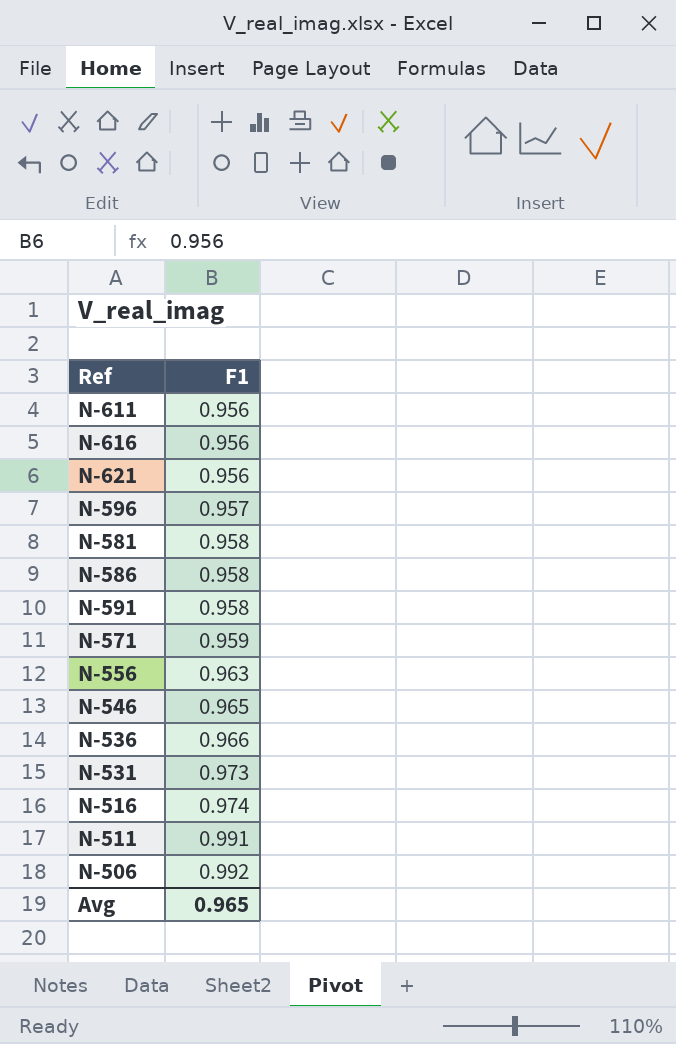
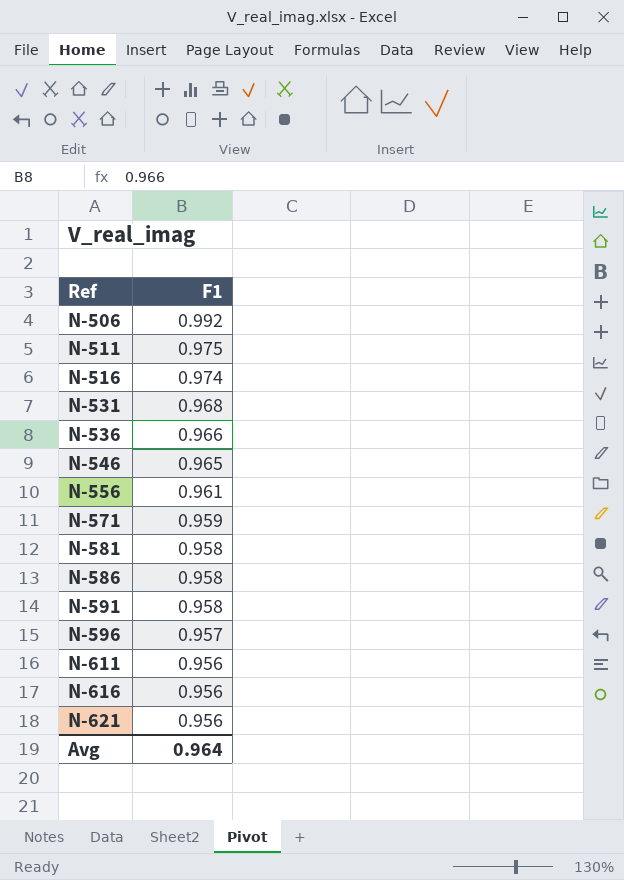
row order: F1 ascending -> Ref ascending
N-511 | F1: 0.991 -> 0.975
N-531 | F1: 0.973 -> 0.968
N-556 | F1: 0.963 -> 0.961
Avg | F1: 0.965 -> 0.964

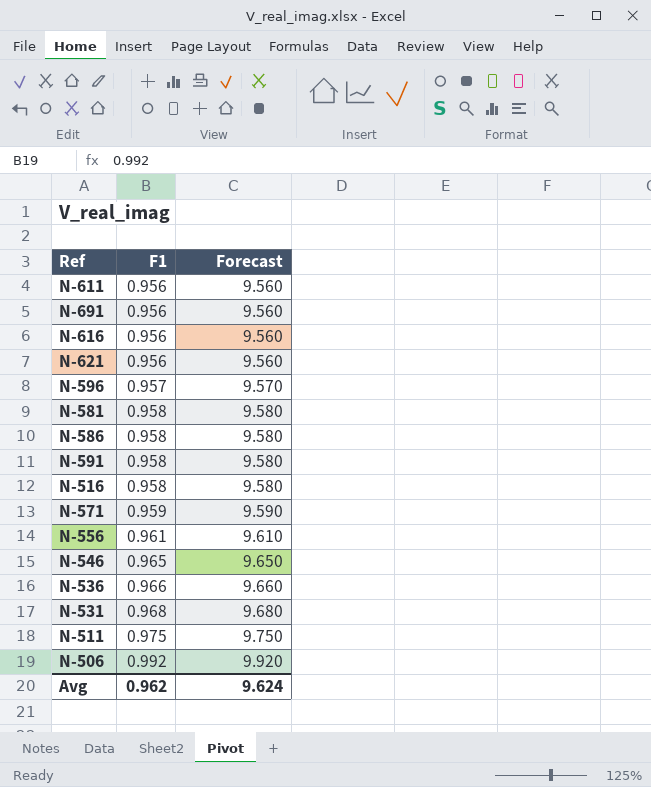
row order: Ref ascending -> F1 ascending
column Forecast | formula: none -> [F1] * 10
row N-691: none -> 0.956 | 9.560
N-516 | F1: 0.974 -> 0.958
Avg | F1: 0.964 -> 0.962

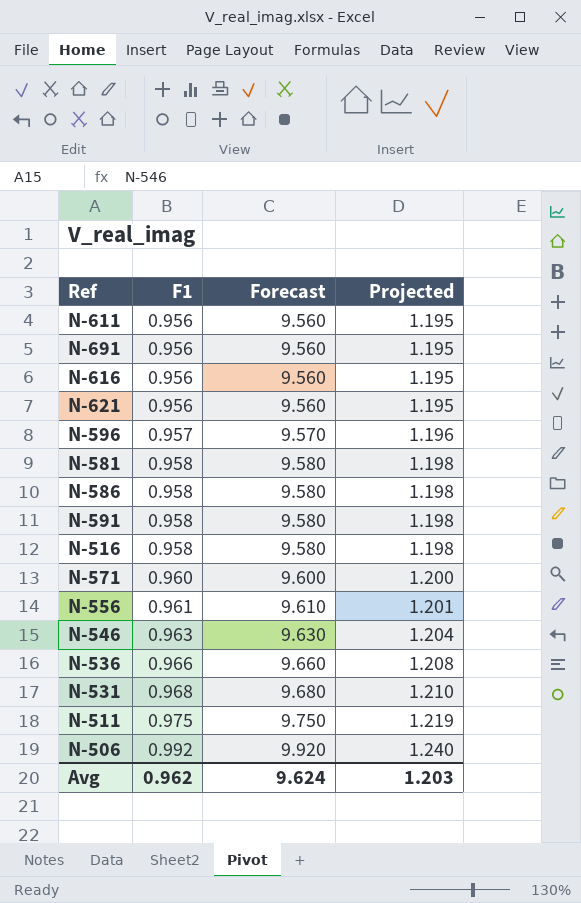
column Projected | formula: none -> [F1] * 1.25
N-571 | F1: 0.959 -> 0.960
N-571 | Forecast: 9.590 -> 9.600
N-546 | F1: 0.965 -> 0.963
N-546 | Forecast: 9.650 -> 9.630

